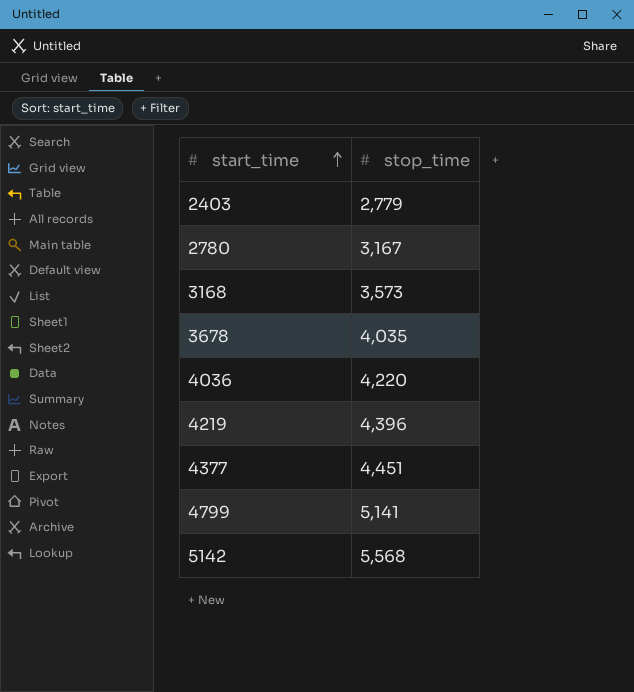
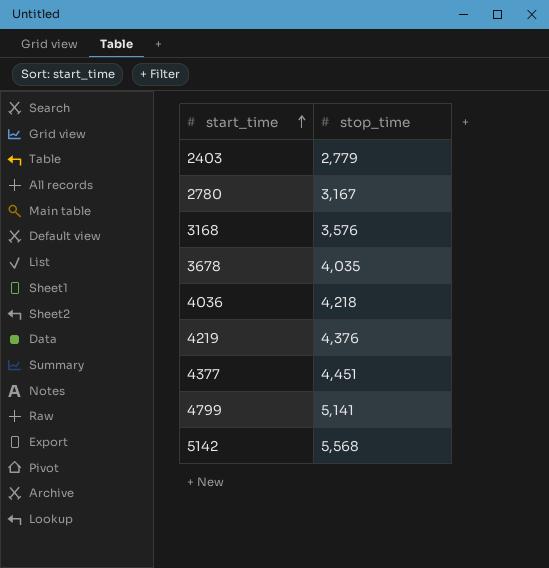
3168 | stop_time: 3,573 -> 3,576
4036 | stop_time: 4,220 -> 4,218
4219 | stop_time: 4,396 -> 4,376

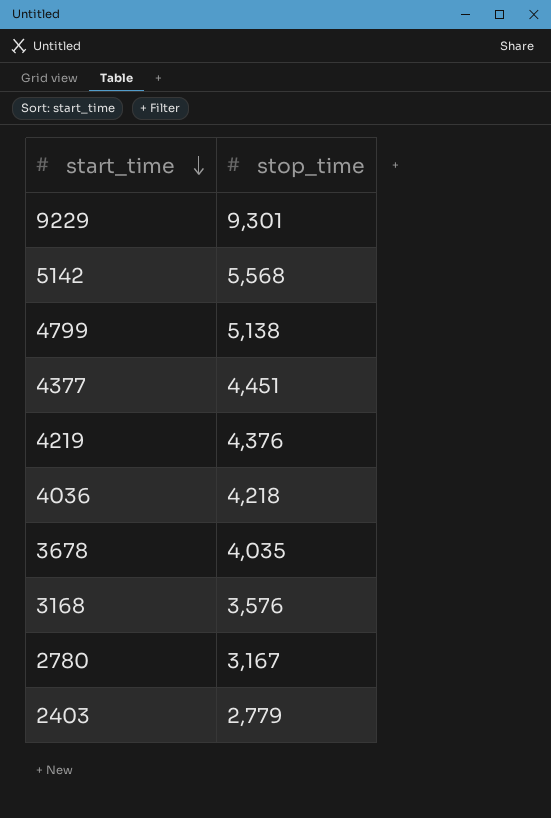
row order: start_time ascending -> start_time descending
row 9229: none -> 9,301
4799 | stop_time: 5,141 -> 5,138

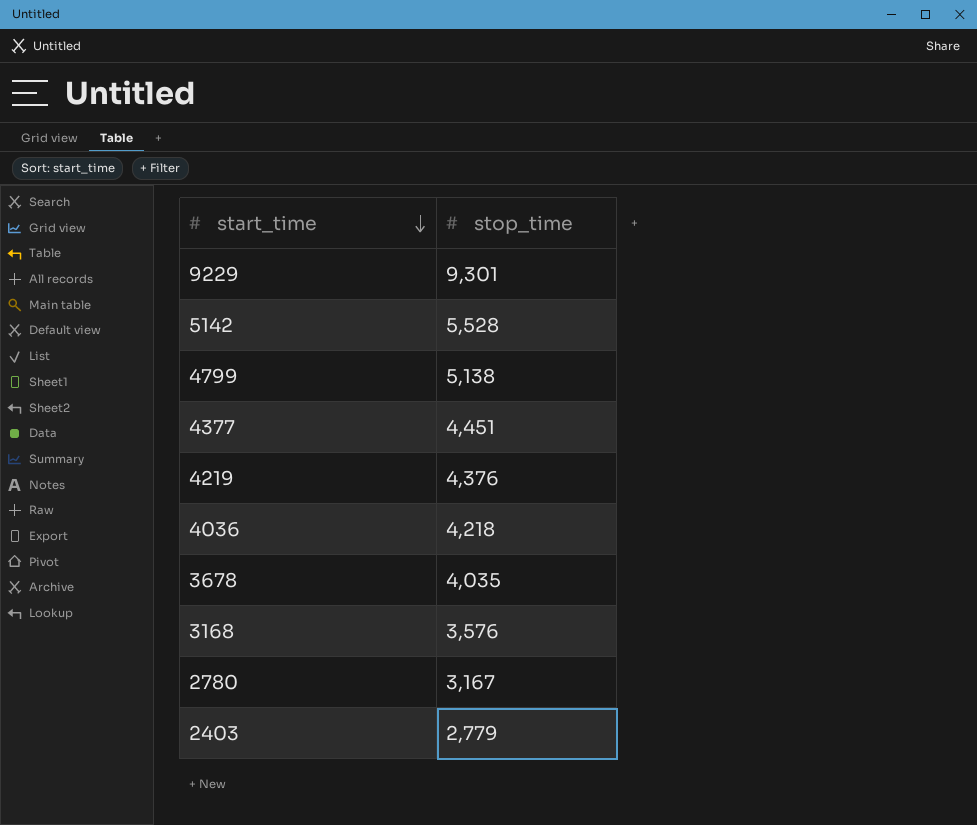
5142 | stop_time: 5,568 -> 5,528

